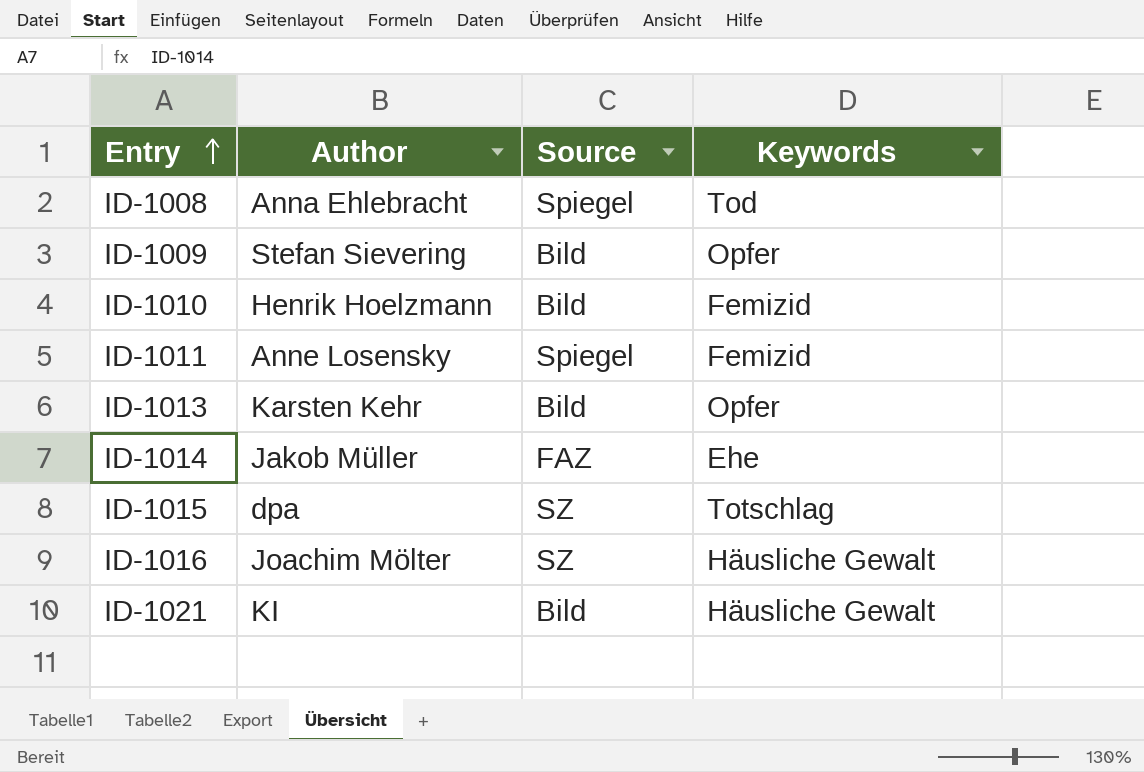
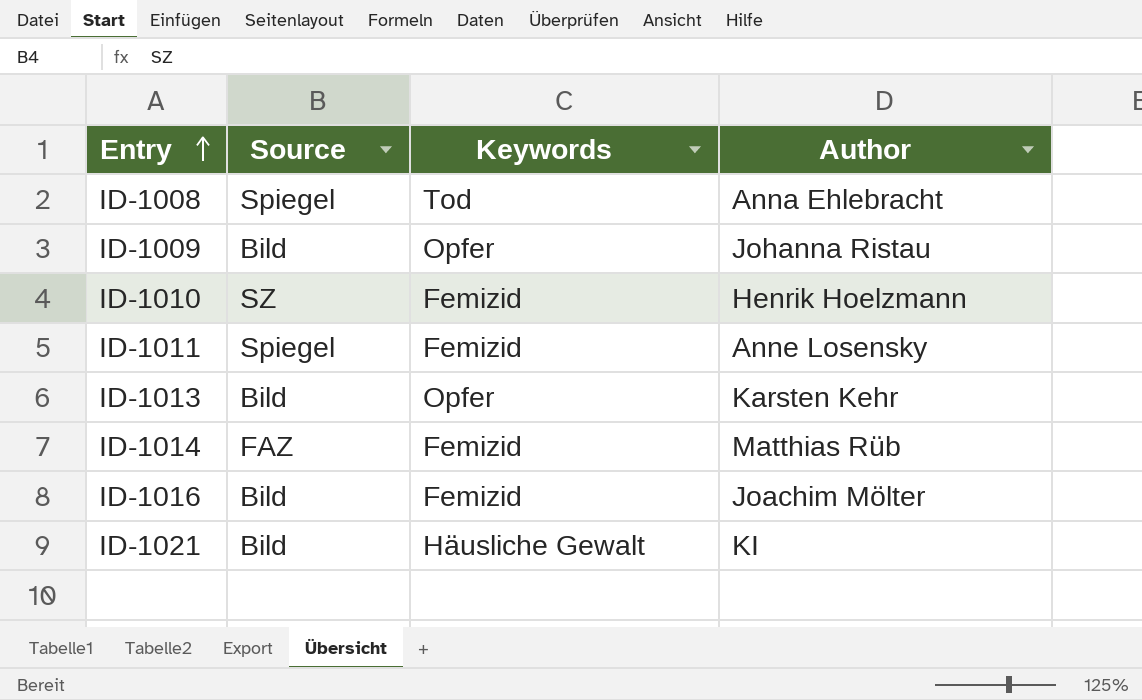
column Author | position: 2 -> 4
row ID-1015: dpa | SZ | Totschlag -> none
ID-1009 | Author: Stefan Sievering -> Johanna Ristau
ID-1010 | Source: Bild -> SZ
ID-1014 | Keywords: Ehe -> Femizid
ID-1014 | Author: Jakob Müller -> Matthias Rüb
ID-1016 | Source: SZ -> Bild
ID-1016 | Keywords: Häusliche Gewalt -> Femizid

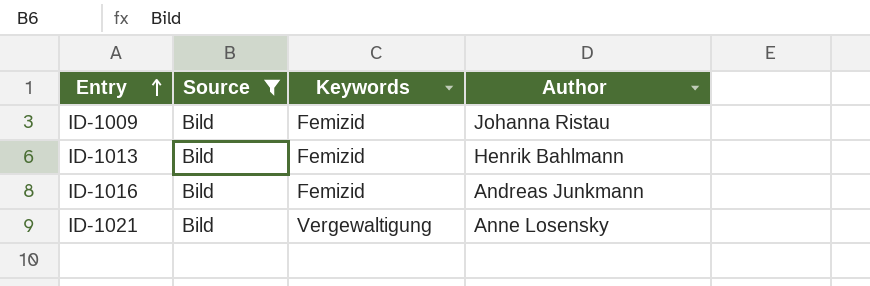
filter: none -> Source = Bild
ID-1009 | Keywords: Opfer -> Femizid
ID-1013 | Keywords: Opfer -> Femizid
ID-1013 | Author: Karsten Kehr -> Henrik Bahlmann
ID-1016 | Author: Joachim Mölter -> Andreas Junkmann
ID-1021 | Keywords: Häusliche Gewalt -> Vergewaltigung
ID-1021 | Author: KI -> Anne Losensky

